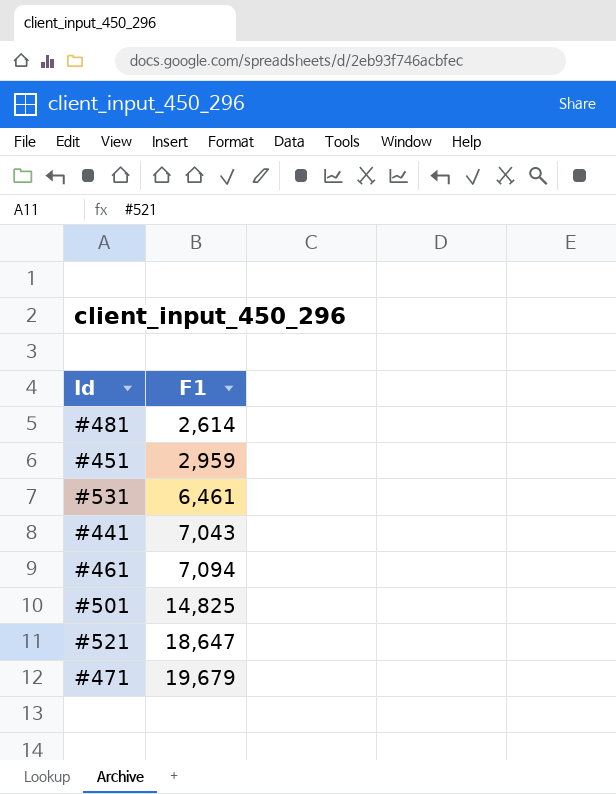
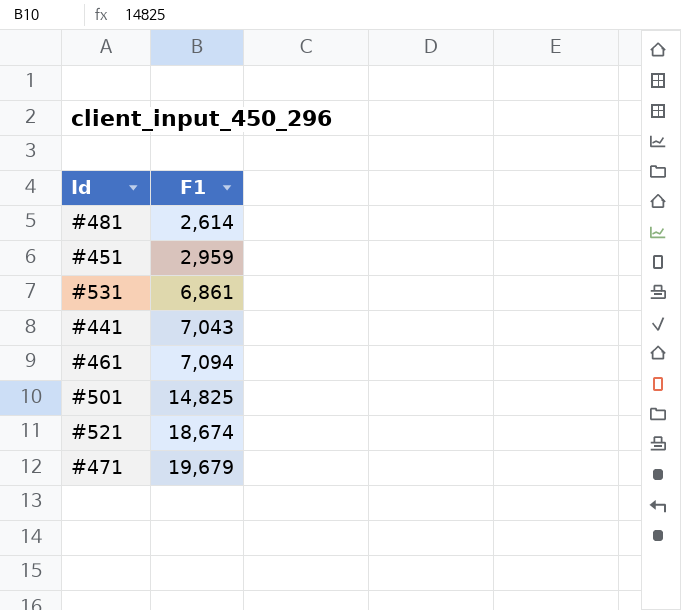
#531 | F1: 6,461 -> 6,861
#521 | F1: 18,647 -> 18,674

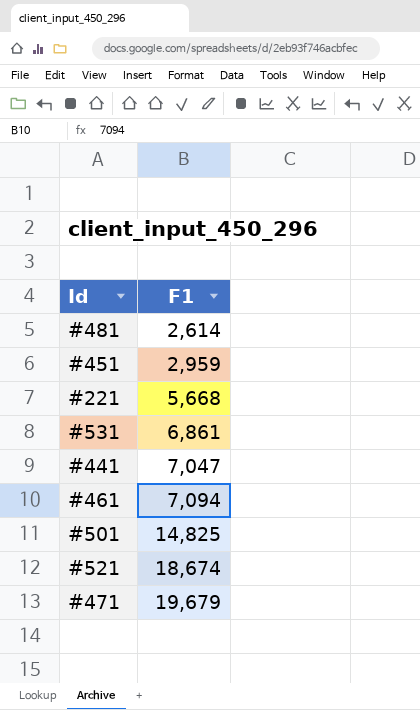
row #221: none -> 5,668
#441 | F1: 7,043 -> 7,047

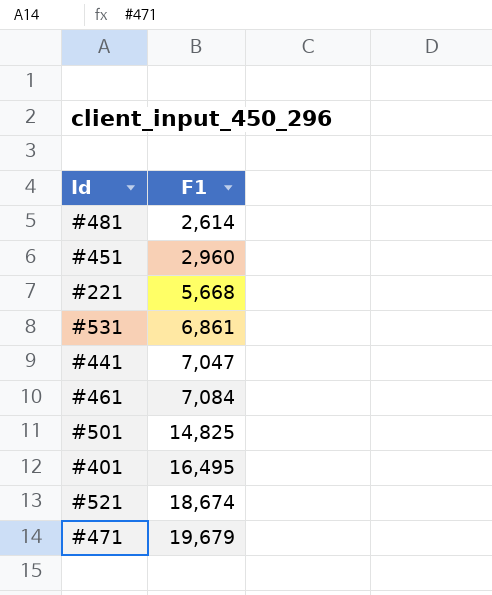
#451 | F1: 2,959 -> 2,960
#461 | F1: 7,094 -> 7,084
row #401: none -> 16,495

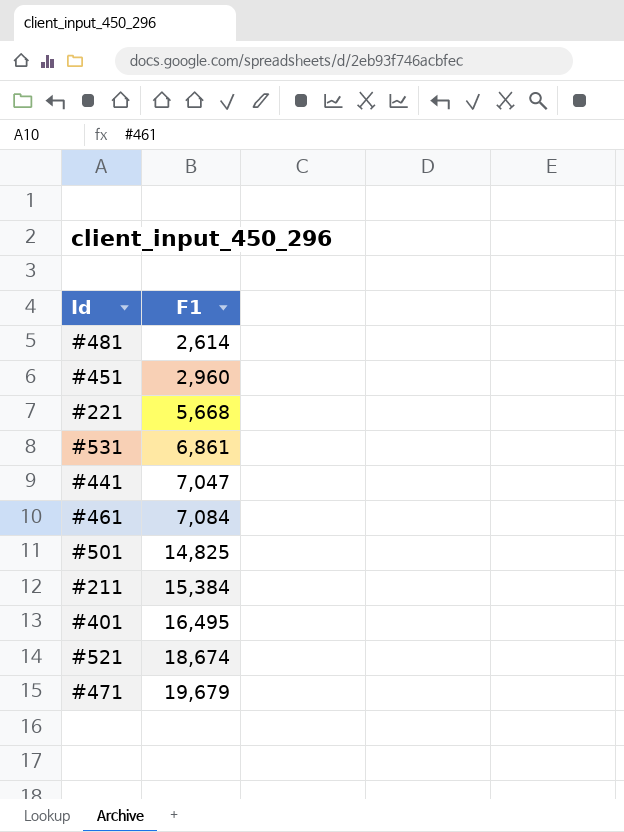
row #211: none -> 15,384

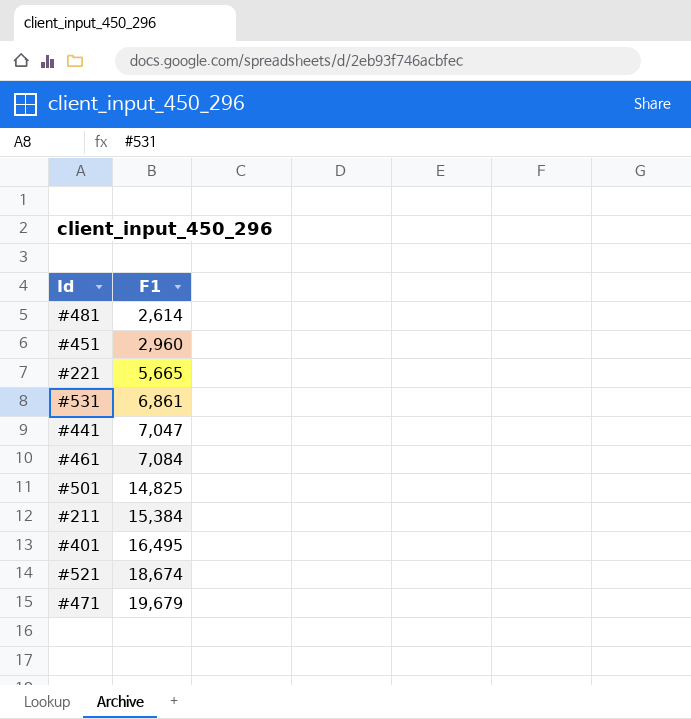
#221 | F1: 5,668 -> 5,665

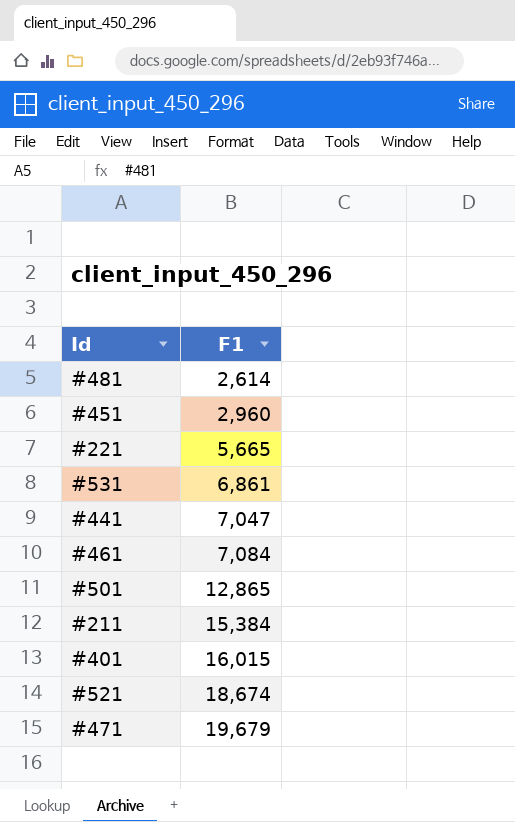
#501 | F1: 14,825 -> 12,865
#401 | F1: 16,495 -> 16,015

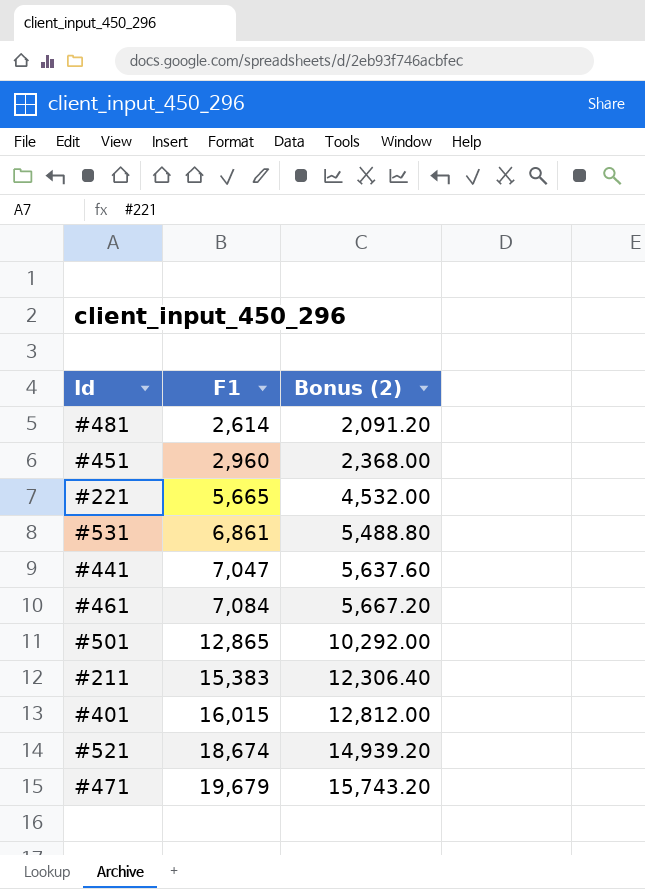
column Bonus (2) | formula: none -> [F1] * 0.8
#211 | F1: 15,384 -> 15,383

